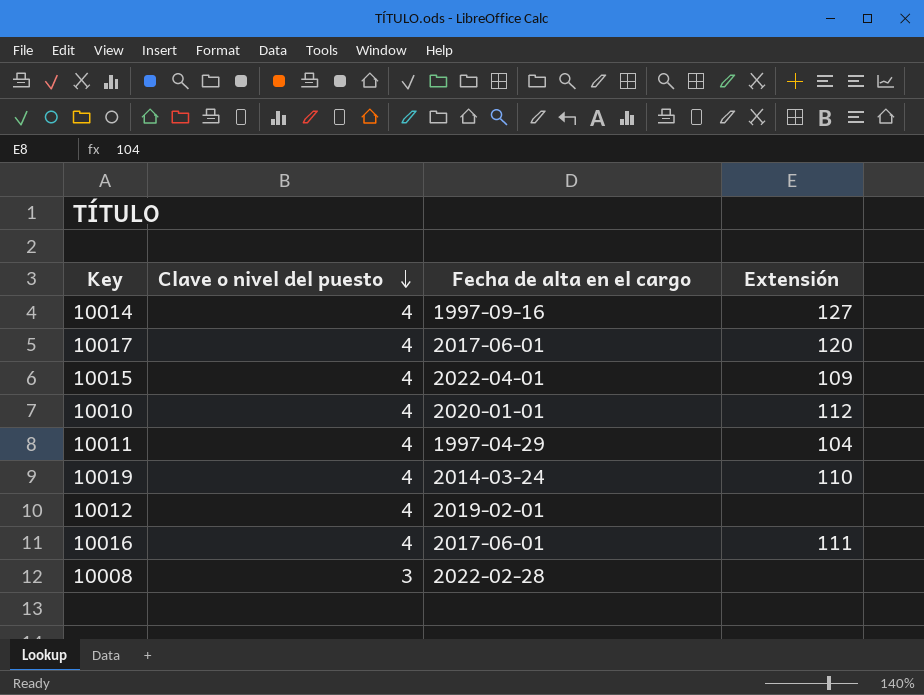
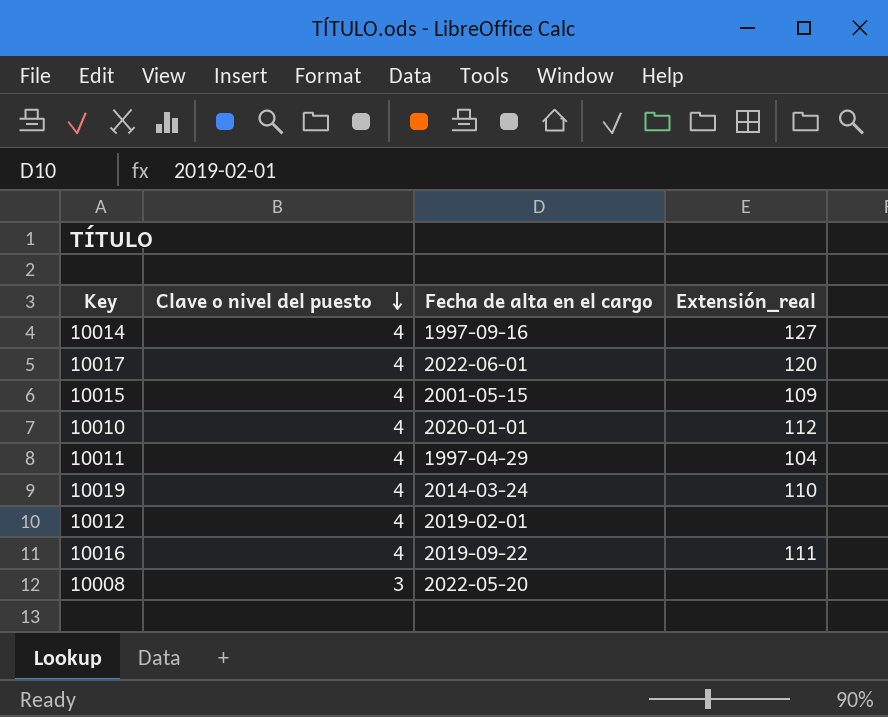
column name: Extensión -> Extensión_real
10017 | Fecha de alta en el cargo: 2017-06-01 -> 2022-06-01
10015 | Fecha de alta en el cargo: 2022-04-01 -> 2001-05-15
10016 | Fecha de alta en el cargo: 2017-06-01 -> 2019-09-22
10008 | Fecha de alta en el cargo: 2022-02-28 -> 2022-05-20

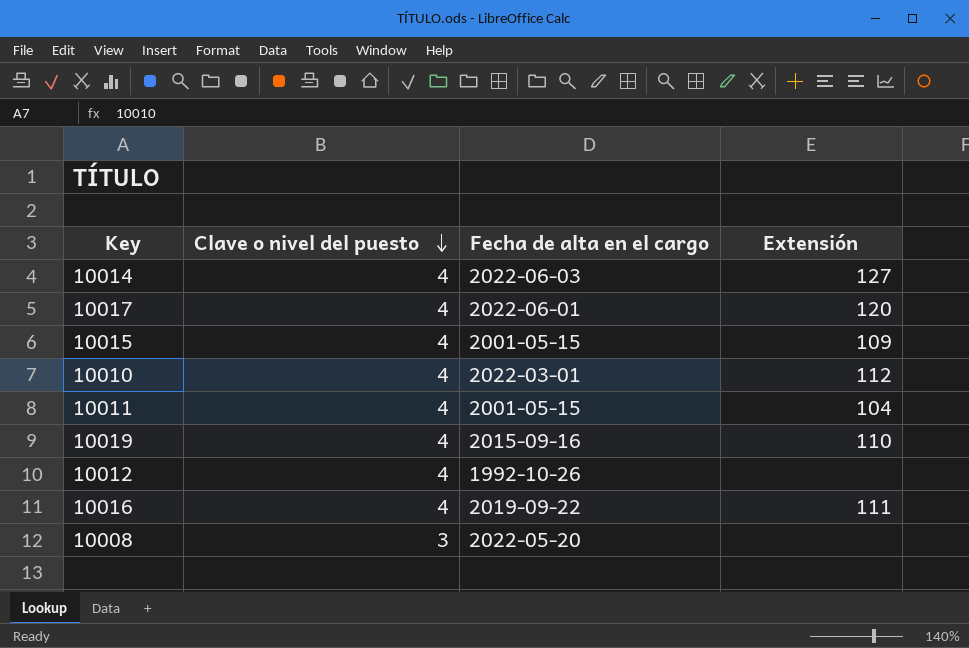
column name: Extensión_real -> Extensión
10014 | Fecha de alta en el cargo: 1997-09-16 -> 2022-06-03
10010 | Fecha de alta en el cargo: 2020-01-01 -> 2022-03-01
10011 | Fecha de alta en el cargo: 1997-04-29 -> 2001-05-15
10019 | Fecha de alta en el cargo: 2014-03-24 -> 2015-09-16
10012 | Fecha de alta en el cargo: 2019-02-01 -> 1992-10-26

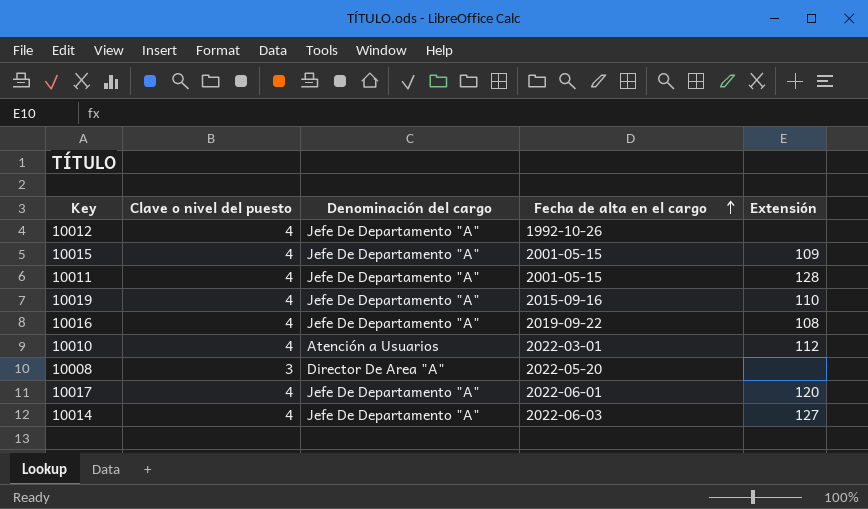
row order: Clave o nivel del puesto descending -> Fecha de alta en el cargo ascending
column Denominación del cargo | position: none -> 3
10011 | Extensión: 104 -> 128
10016 | Extensión: 111 -> 108

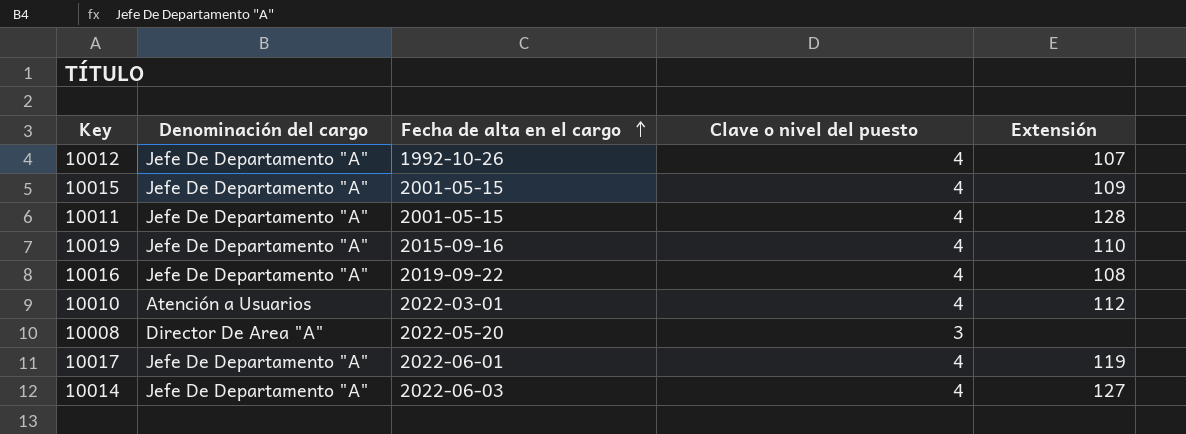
column Clave o nivel del puesto | position: 2 -> 4
10012 | Extensión: none -> 107
10017 | Extensión: 120 -> 119

